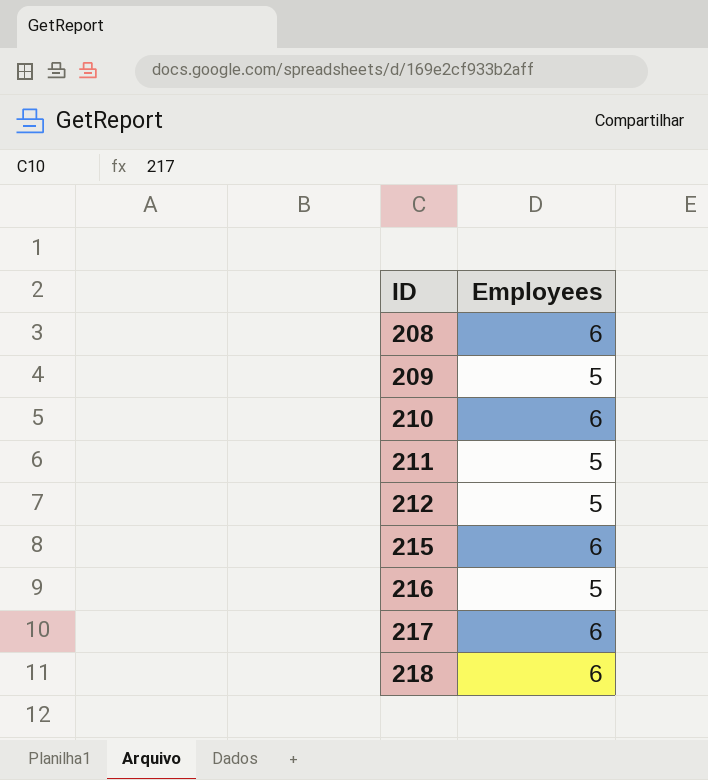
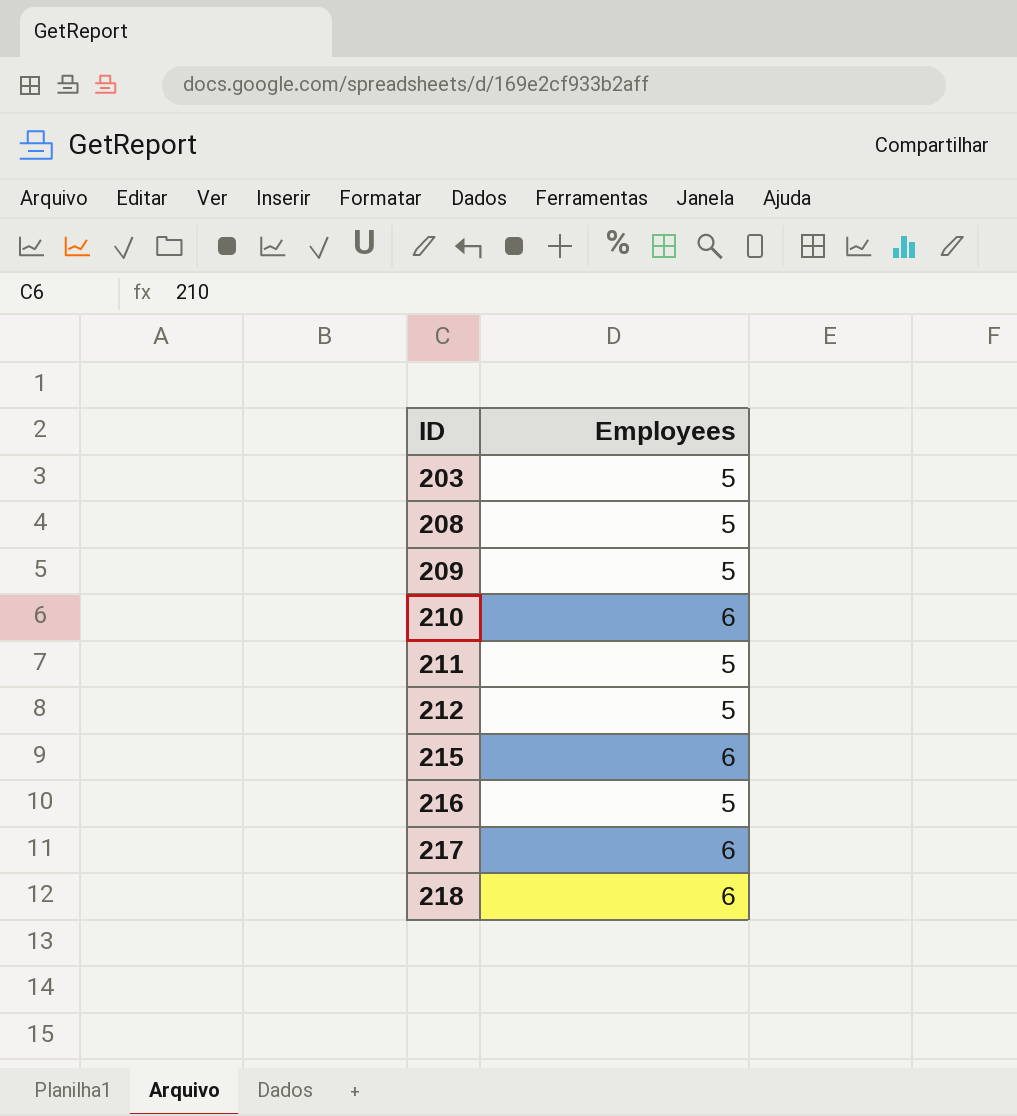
row 203: none -> 5
208 | Employees: 6 -> 5

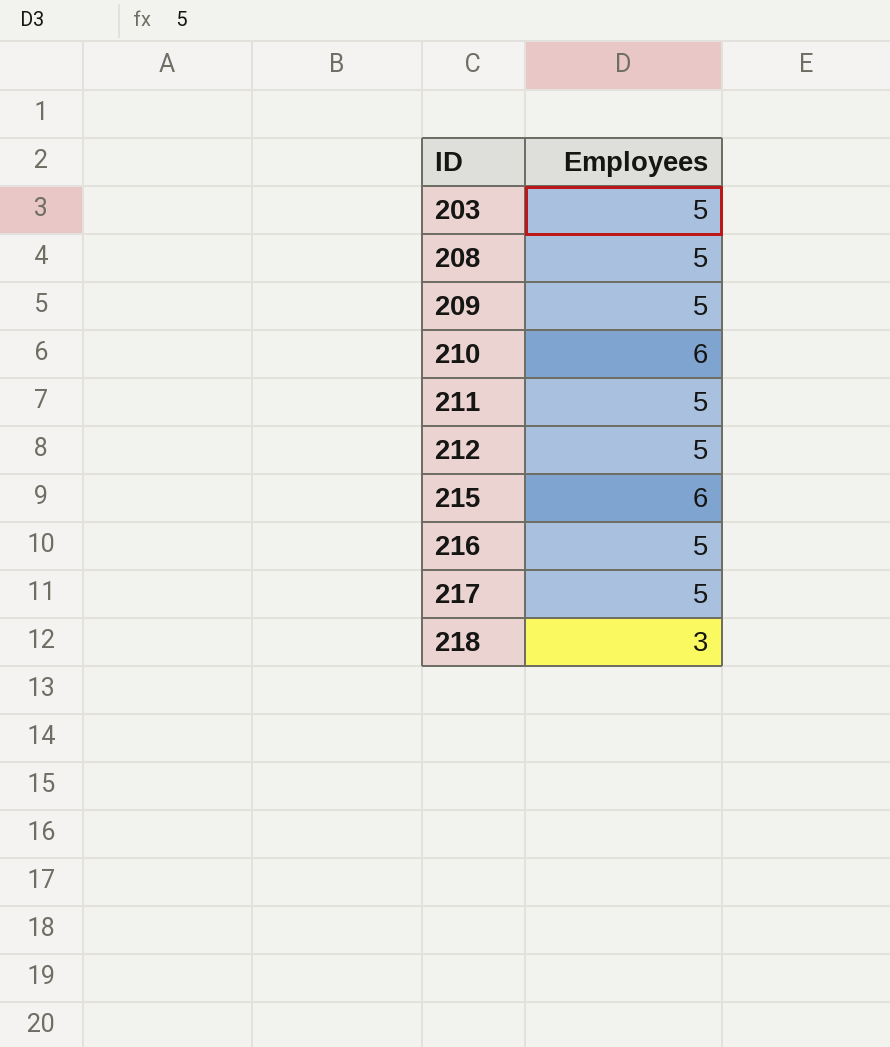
217 | Employees: 6 -> 5
218 | Employees: 6 -> 3

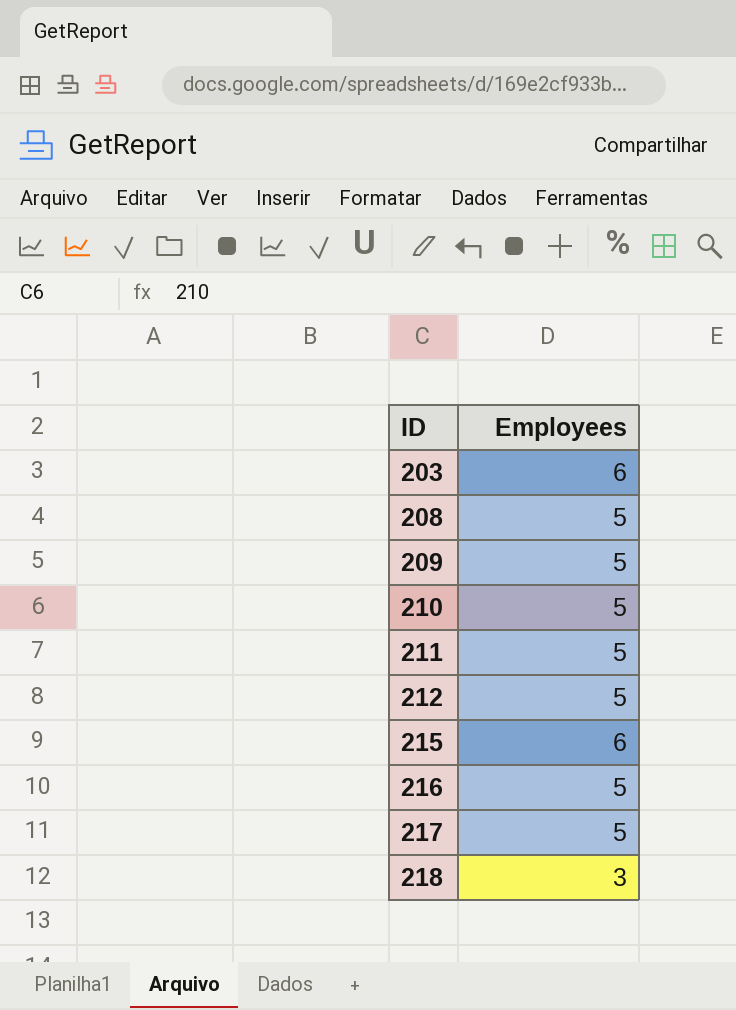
203 | Employees: 5 -> 6
210 | Employees: 6 -> 5

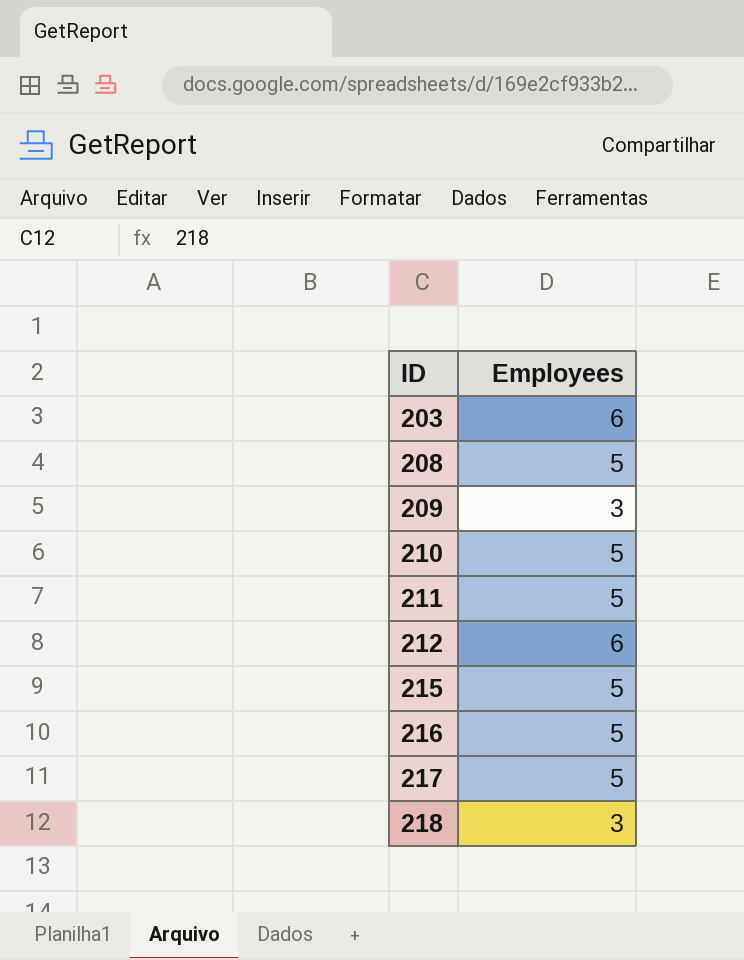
209 | Employees: 5 -> 3
212 | Employees: 5 -> 6
215 | Employees: 6 -> 5

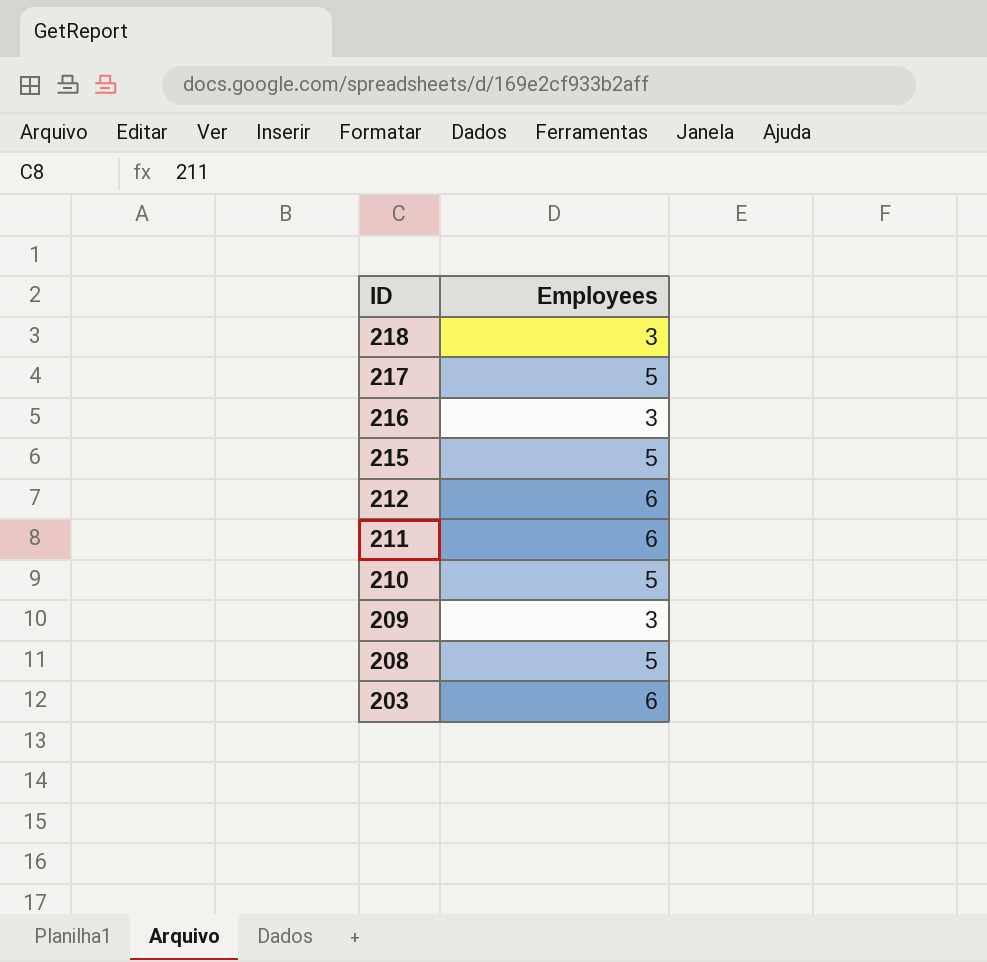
row order: ID ascending -> ID descending
216 | Employees: 5 -> 3
211 | Employees: 5 -> 6

